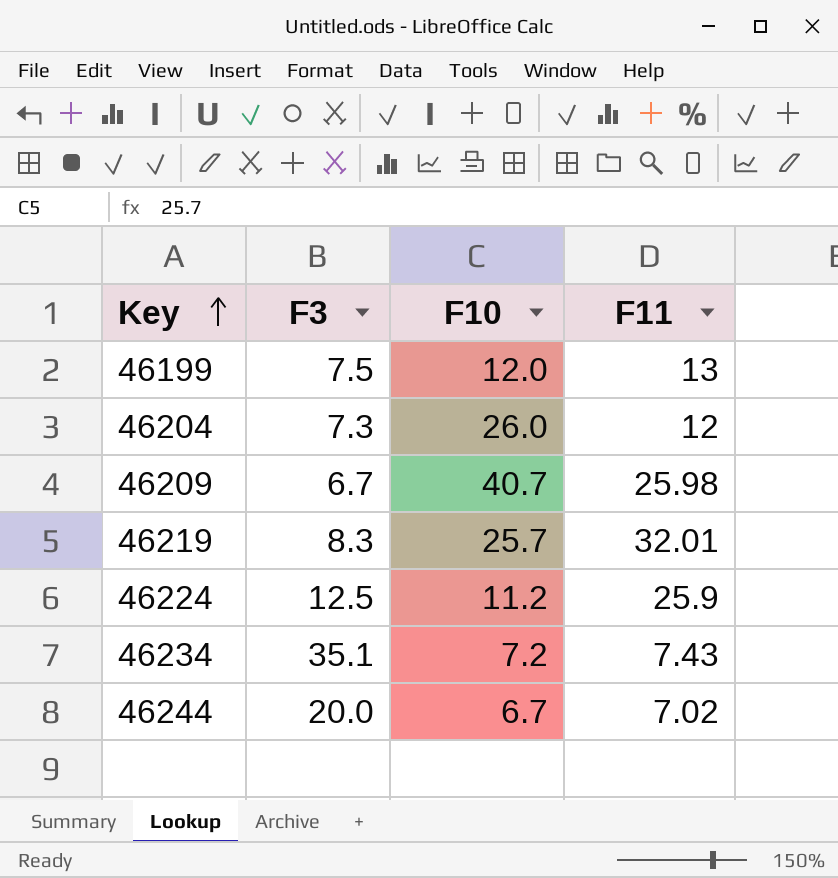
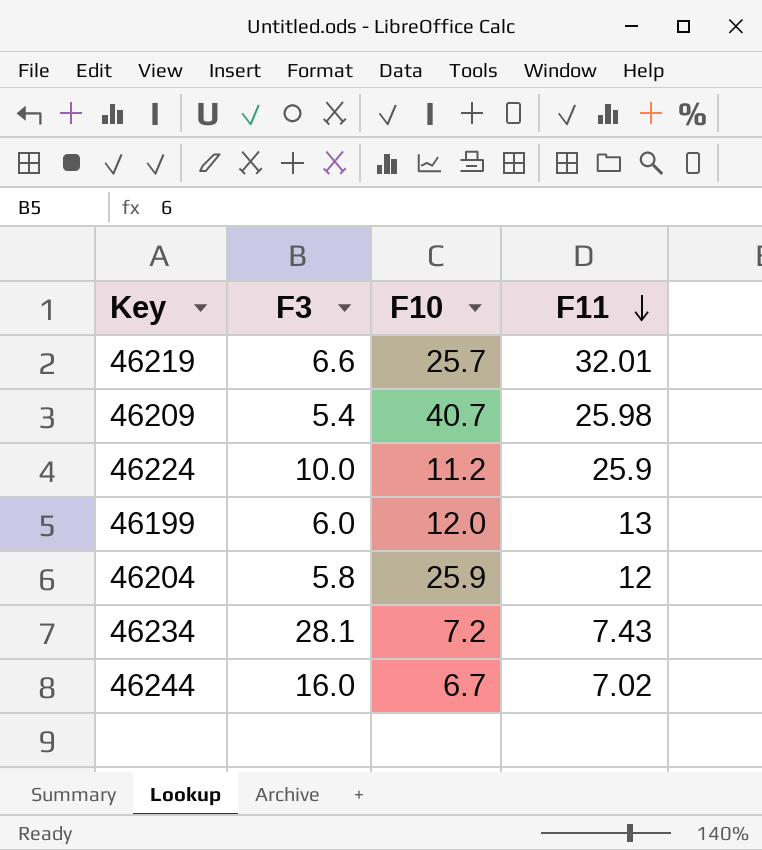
row order: Key ascending -> F11 descending
46219 | F3: 8.3 -> 6.6
46209 | F3: 6.7 -> 5.4
46224 | F3: 12.5 -> 10.0
46199 | F3: 7.5 -> 6.0
46204 | F3: 7.3 -> 5.8
46204 | F10: 26.0 -> 25.9
46234 | F3: 35.1 -> 28.1
46244 | F3: 20.0 -> 16.0

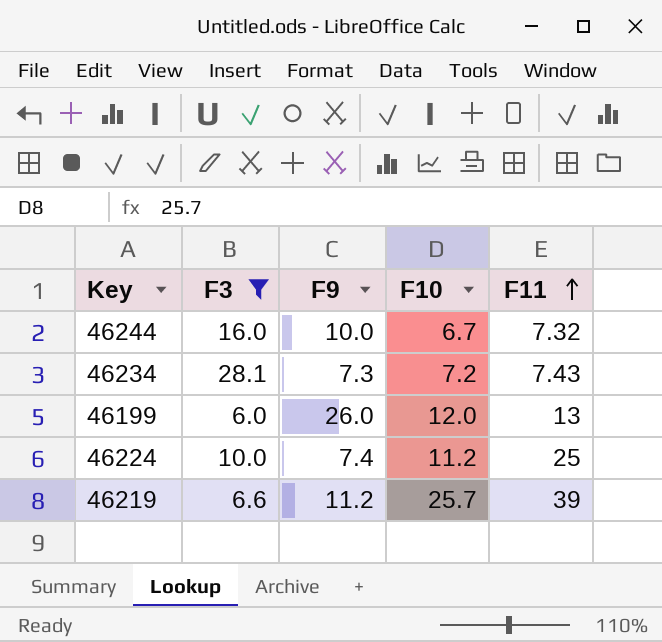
filter: none -> F3 >= 6.0
row order: F11 descending -> F11 ascending
column F9 | position: none -> 3
46244 | F11: 7.02 -> 7.32
46224 | F11: 25.9 -> 25
46219 | F11: 32.01 -> 39

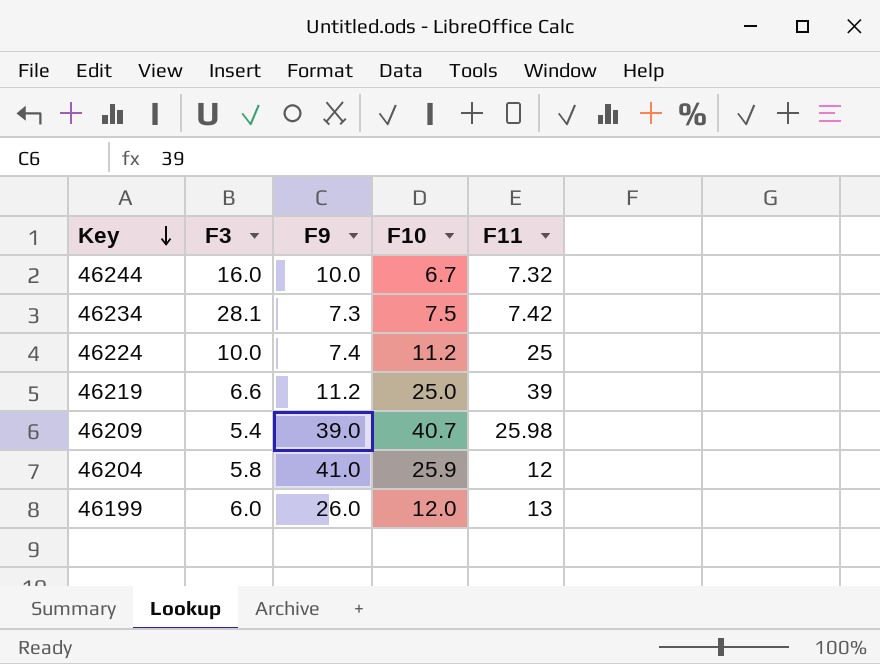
filter: F3 >= 6.0 -> none
row order: F11 ascending -> Key descending
46234 | F10: 7.2 -> 7.5
46234 | F11: 7.43 -> 7.42
46219 | F10: 25.7 -> 25.0

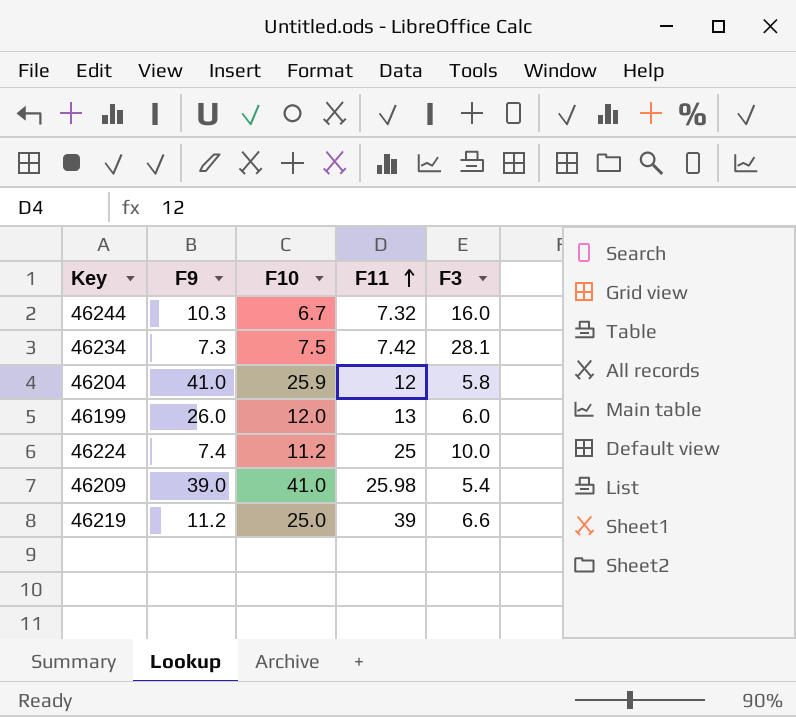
row order: Key descending -> F11 ascending
column F3 | position: 2 -> 5
46244 | F9: 10.0 -> 10.3
46209 | F10: 40.7 -> 41.0

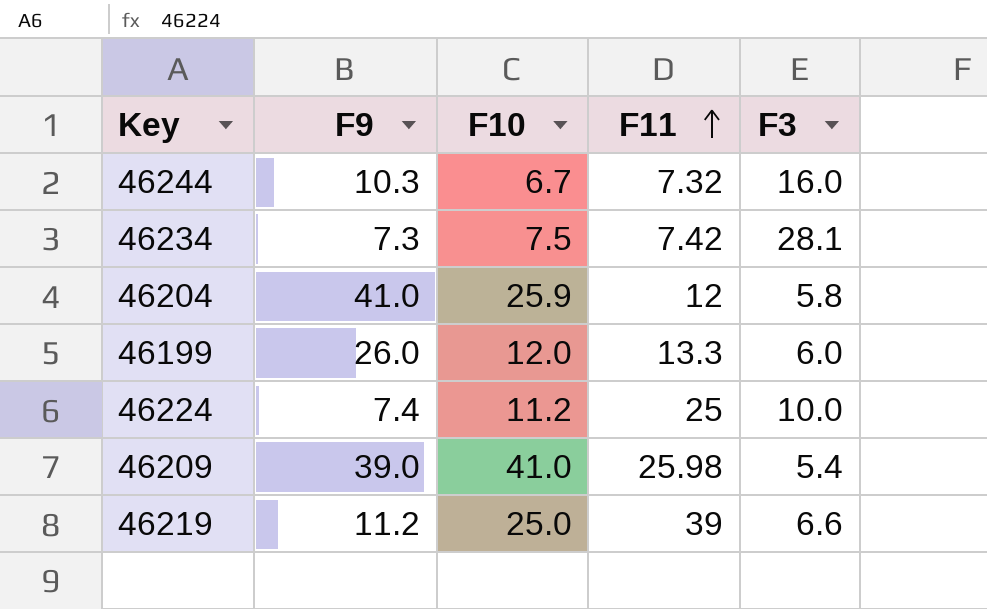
46199 | F11: 13 -> 13.3

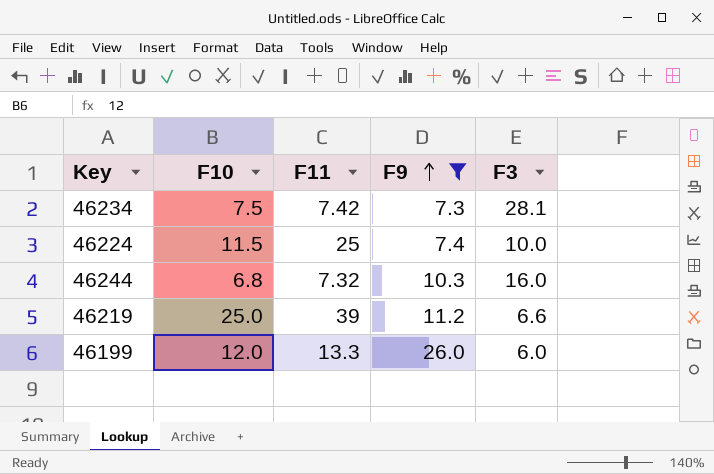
filter: none -> F9 <= 26.0
row order: F11 ascending -> F9 ascending
column F9 | position: 2 -> 4
46224 | F10: 11.2 -> 11.5
46244 | F10: 6.7 -> 6.8

